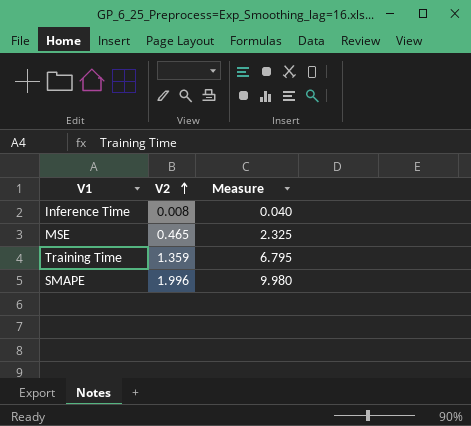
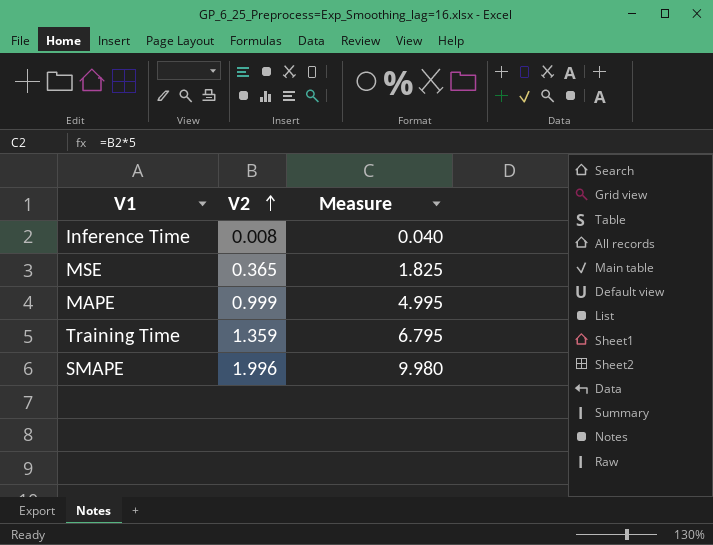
MSE | V2: 0.465 -> 0.365
MSE | Measure: 2.325 -> 1.825
row MAPE: none -> 0.999 | 4.995

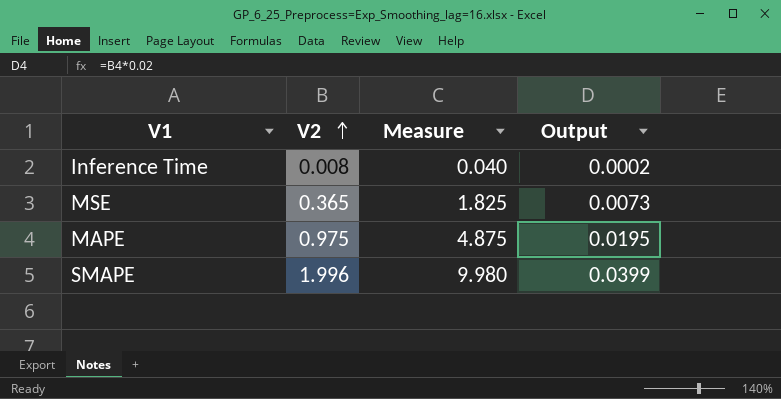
column Output | formula: none -> [V2] * 0.02
row Training Time: 1.359 | 6.795 -> none
MAPE | V2: 0.999 -> 0.975
MAPE | Measure: 4.995 -> 4.875

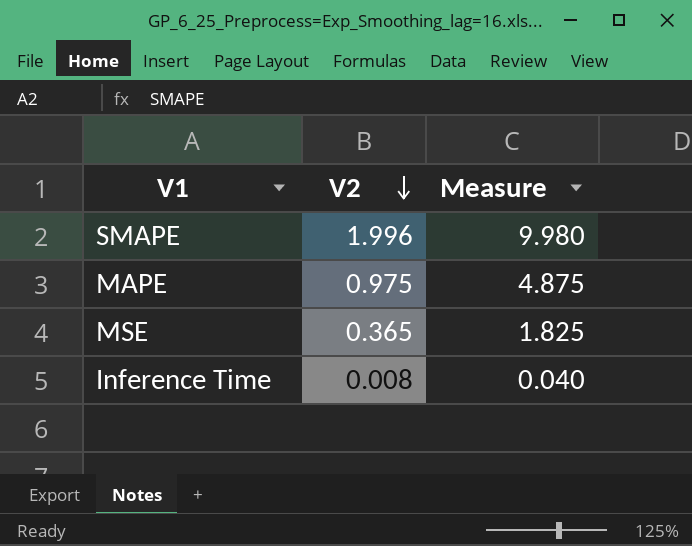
row order: V2 ascending -> V2 descending
column Output | formula: [V2] * 0.02 -> none

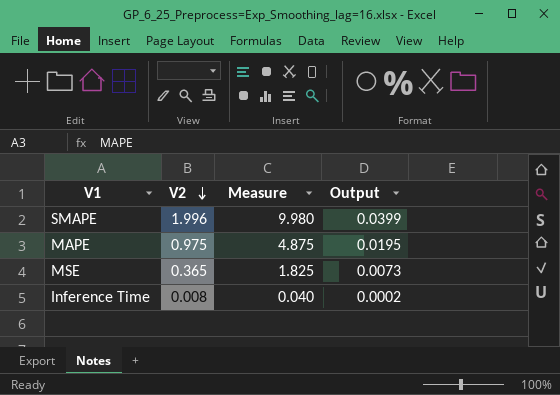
column Output | formula: none -> [V2] * 0.02

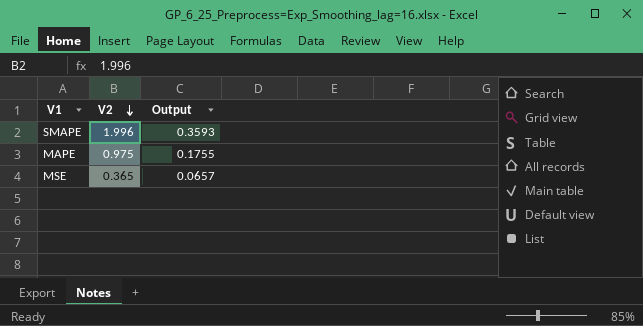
column Measure | formula: [V2] * 5 -> none
column Output | formula: [V2] * 0.02 -> [V2] * 0.18
row Inference Time: 0.008 | 0.040 | 0.0002 -> none

